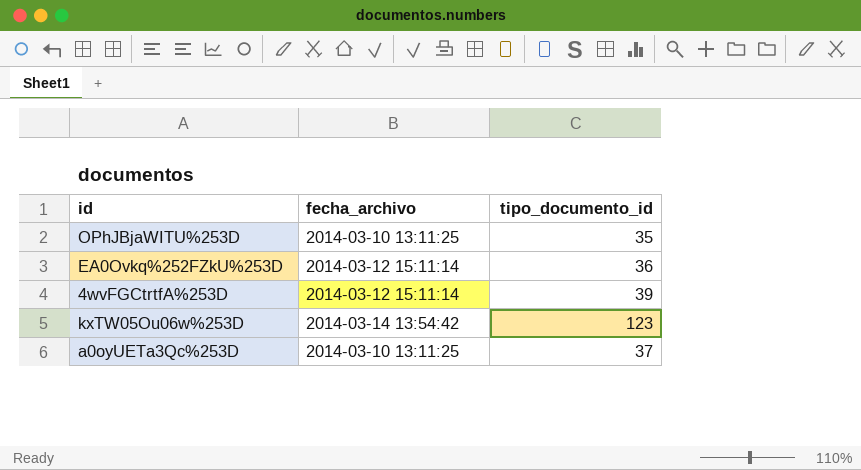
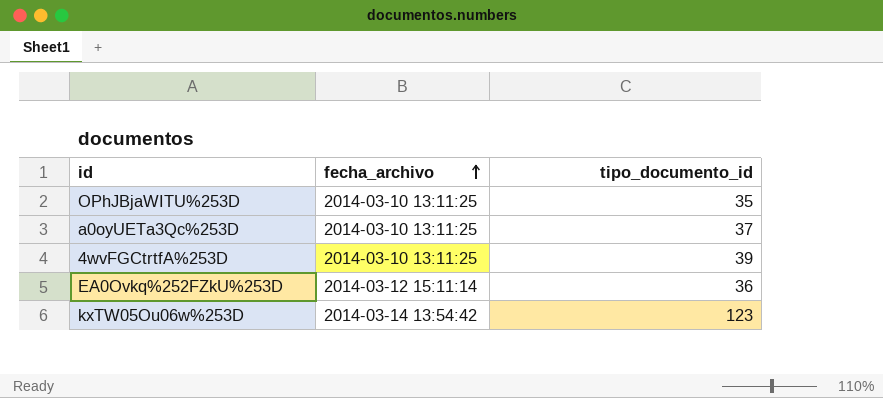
row order: none -> fecha_archivo ascending
4wvFGCtrtfA%253D | fecha_archivo: 2014-03-12 15:11:14 -> 2014-03-10 13:11:25

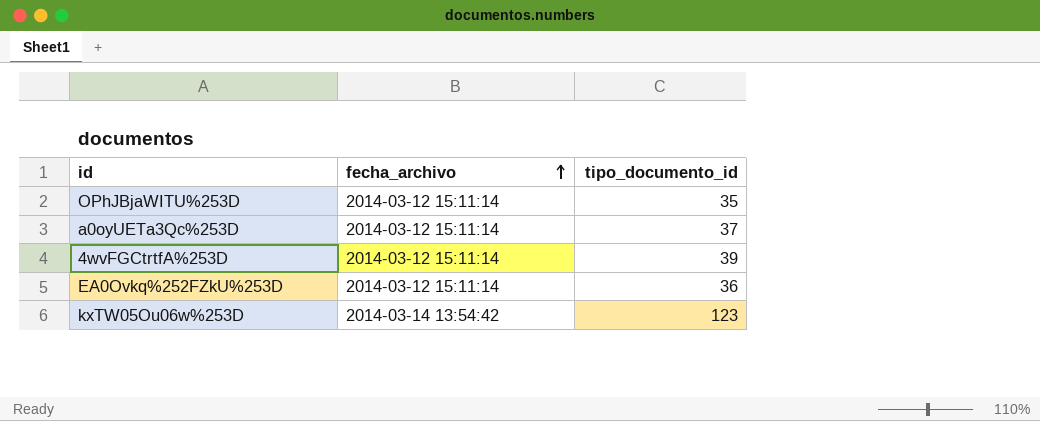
OPhJBjaWITU%253D | fecha_archivo: 2014-03-10 13:11:25 -> 2014-03-12 15:11:14
a0oyUETa3Qc%253D | fecha_archivo: 2014-03-10 13:11:25 -> 2014-03-12 15:11:14
4wvFGCtrtfA%253D | fecha_archivo: 2014-03-10 13:11:25 -> 2014-03-12 15:11:14

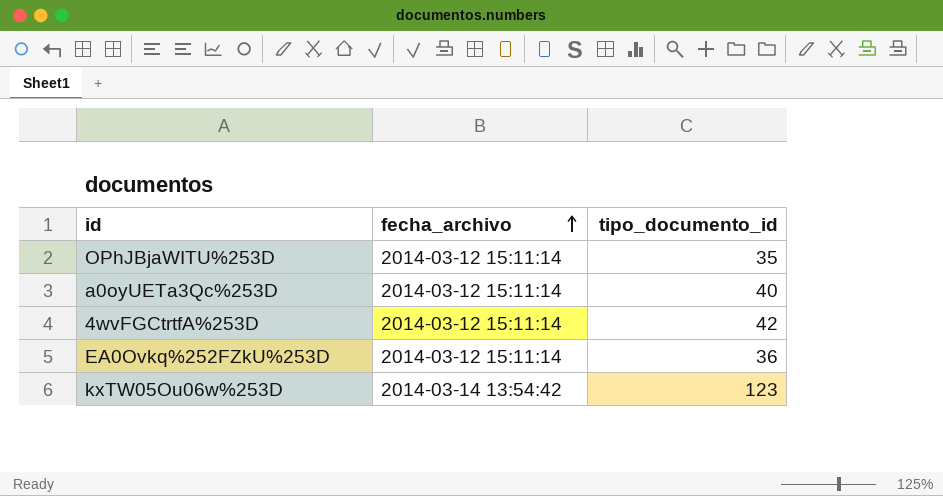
a0oyUETa3Qc%253D | tipo_documento_id: 37 -> 40
4wvFGCtrtfA%253D | tipo_documento_id: 39 -> 42

